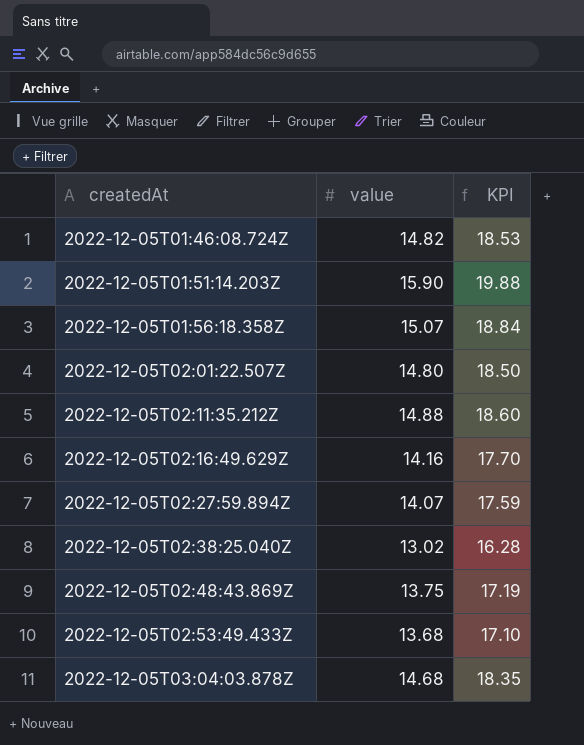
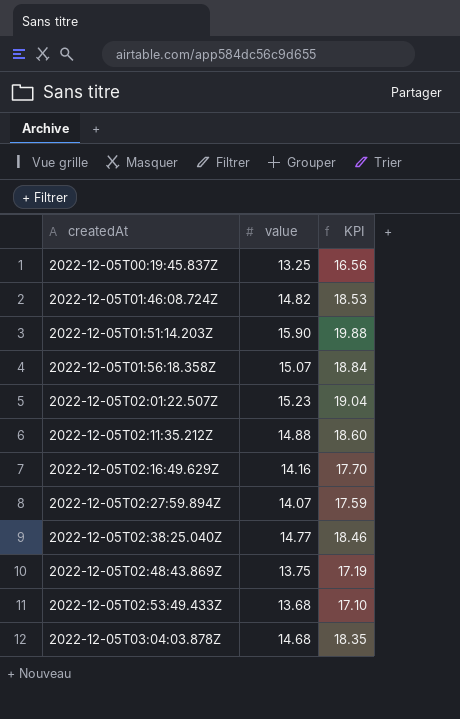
row 2022-12-05T00:19:45.837Z: none -> 13.25 | 16.56
2022-12-05T02:01:22.507Z | value: 14.80 -> 15.23
2022-12-05T02:01:22.507Z | KPI: 18.50 -> 19.04
2022-12-05T02:38:25.040Z | value: 13.02 -> 14.77
2022-12-05T02:38:25.040Z | KPI: 16.28 -> 18.46

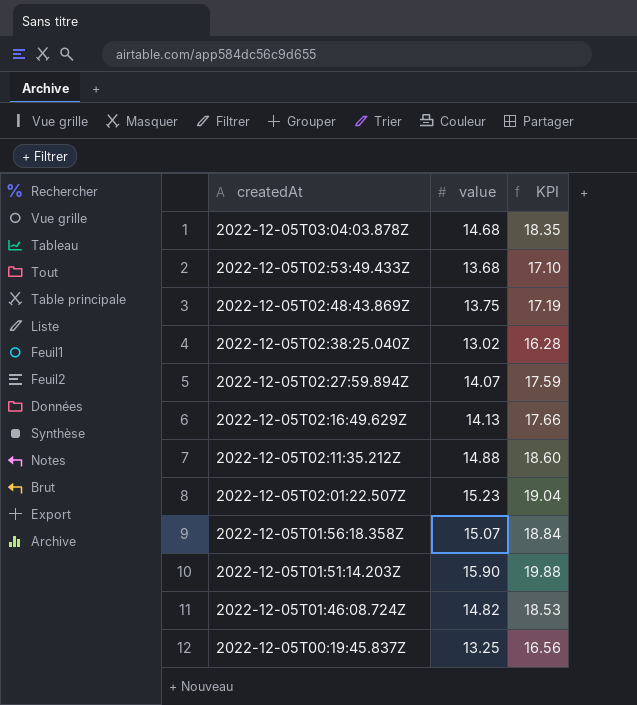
row order: createdAt ascending -> createdAt descending
2022-12-05T02:38:25.040Z | value: 14.77 -> 13.02
2022-12-05T02:38:25.040Z | KPI: 18.46 -> 16.28
2022-12-05T02:16:49.629Z | value: 14.16 -> 14.13
2022-12-05T02:16:49.629Z | KPI: 17.70 -> 17.66

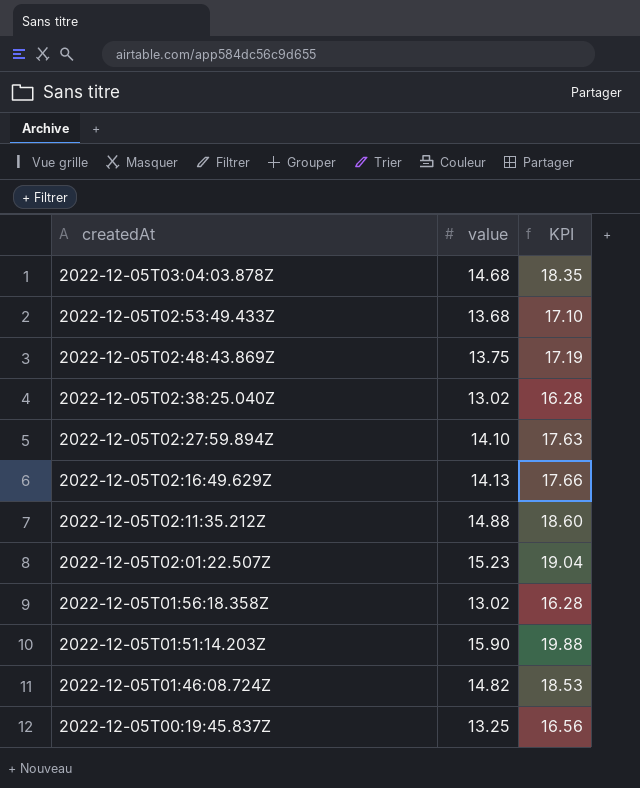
2022-12-05T02:27:59.894Z | value: 14.07 -> 14.10
2022-12-05T02:27:59.894Z | KPI: 17.59 -> 17.63
2022-12-05T01:56:18.358Z | value: 15.07 -> 13.02
2022-12-05T01:56:18.358Z | KPI: 18.84 -> 16.28

